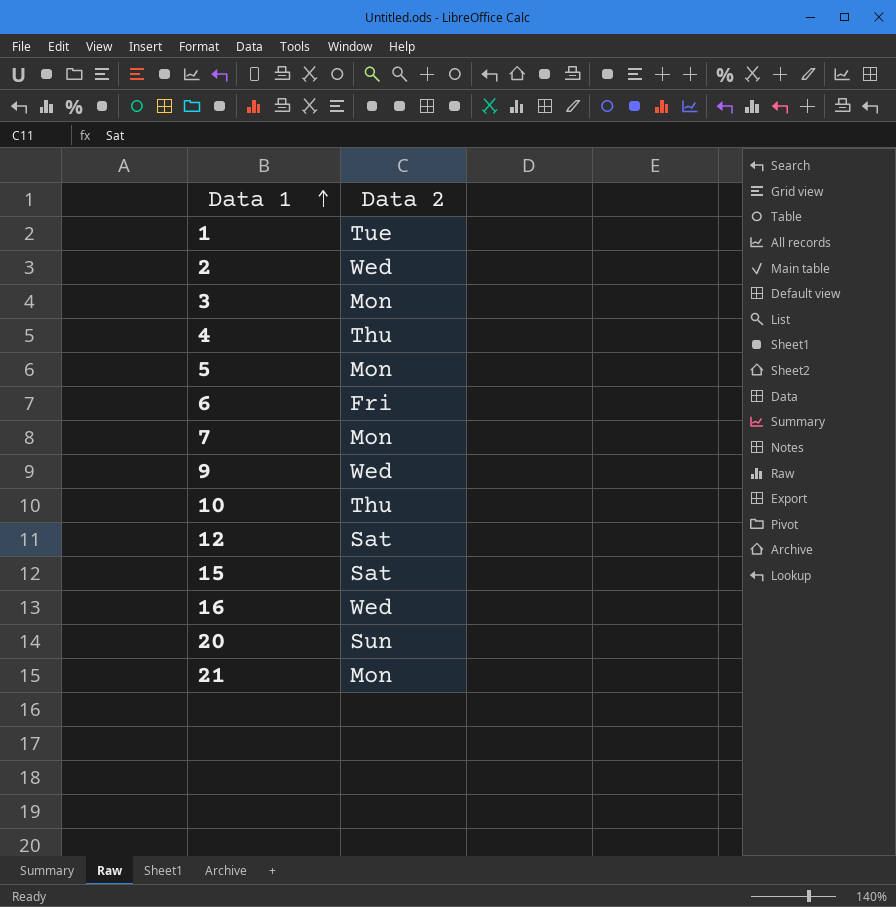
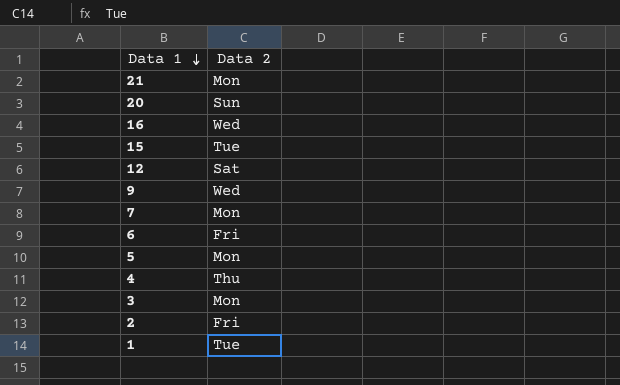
row order: Data 1 ascending -> Data 1 descending
row 10: Thu -> none
15 | Data 2: Sat -> Tue
2 | Data 2: Wed -> Fri

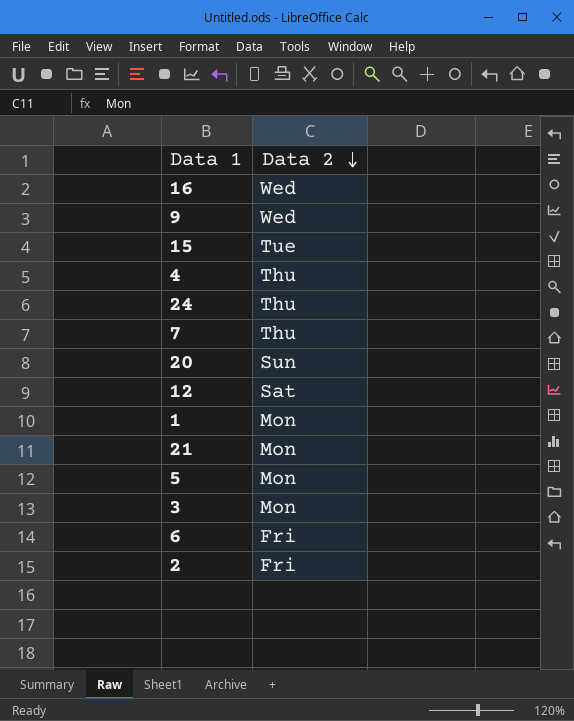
row order: Data 1 descending -> Data 2 descending
row 24: none -> Thu
7 | Data 2: Mon -> Thu
1 | Data 2: Tue -> Mon

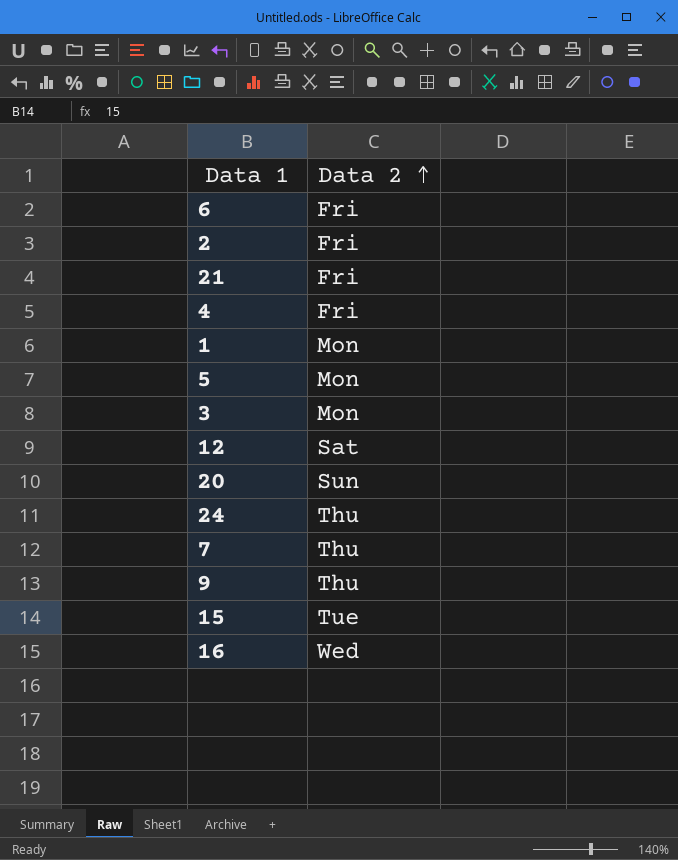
row order: Data 2 descending -> Data 2 ascending
21 | Data 2: Mon -> Fri
4 | Data 2: Thu -> Fri
9 | Data 2: Wed -> Thu

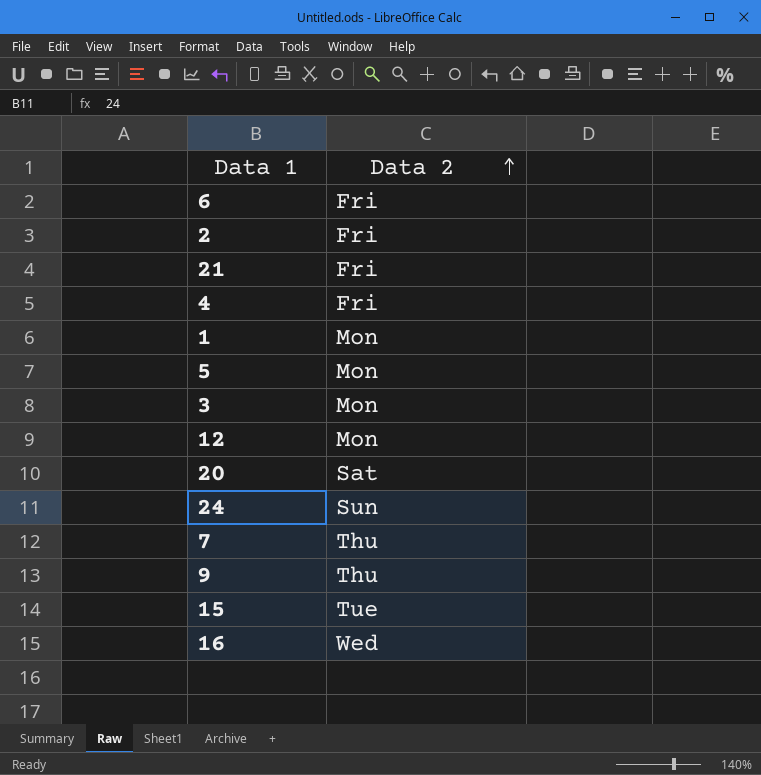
12 | Data 2: Sat -> Mon
20 | Data 2: Sun -> Sat
24 | Data 2: Thu -> Sun

